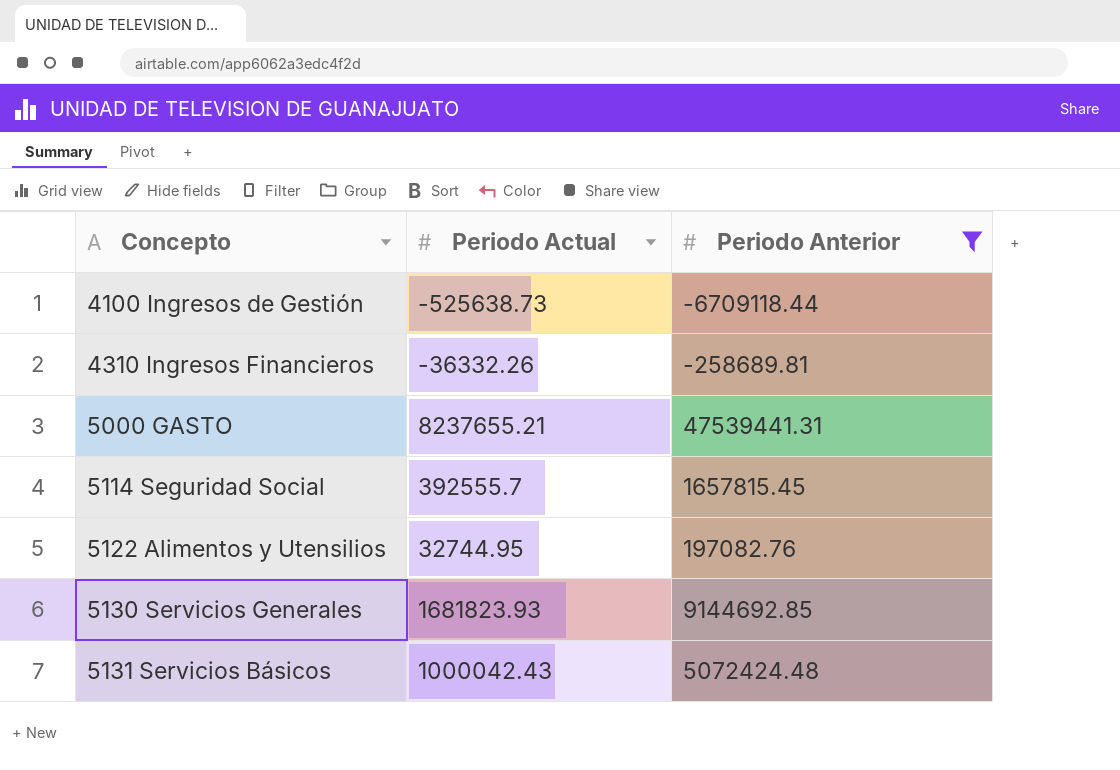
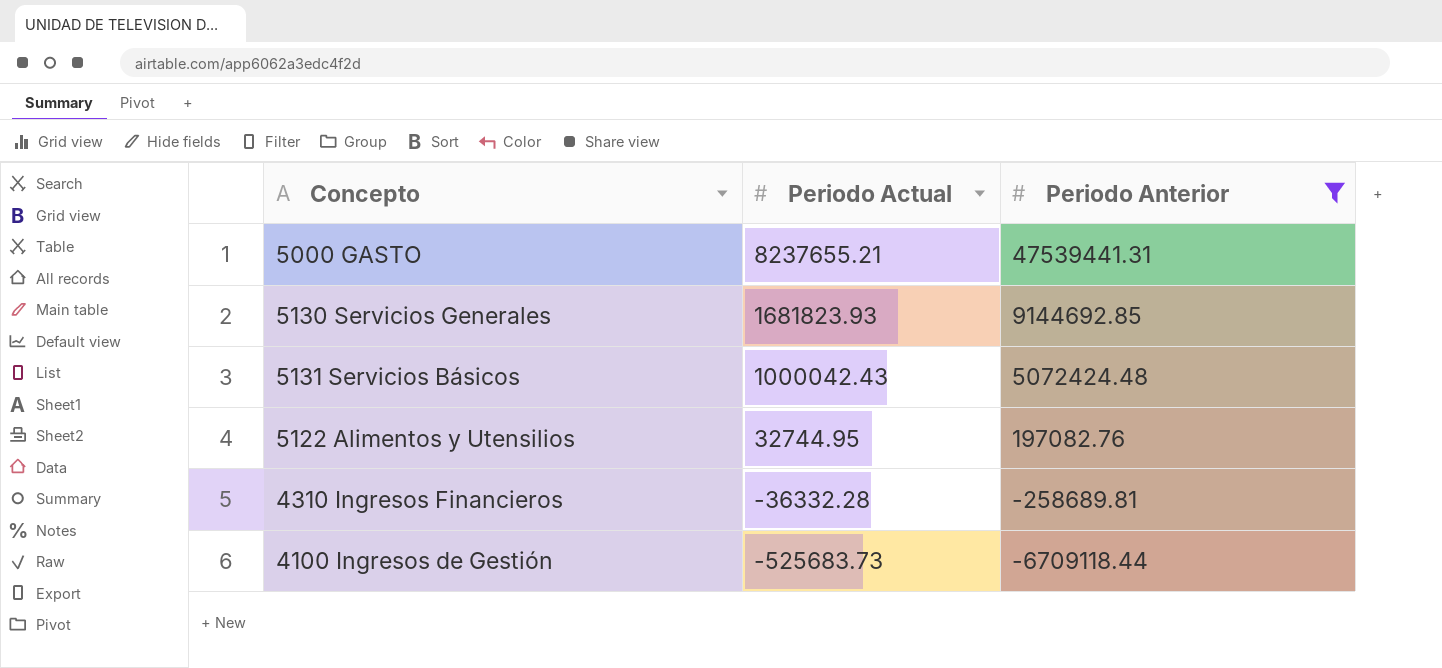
row order: Concepto ascending -> Periodo Actual descending
row 5114 Seguridad Social: 392555.7 | 1657815.45 -> none
4310 Ingresos Financieros | Periodo Actual: -36332.26 -> -36332.28
4100 Ingresos de Gestión | Periodo Actual: -525638.73 -> -525683.73

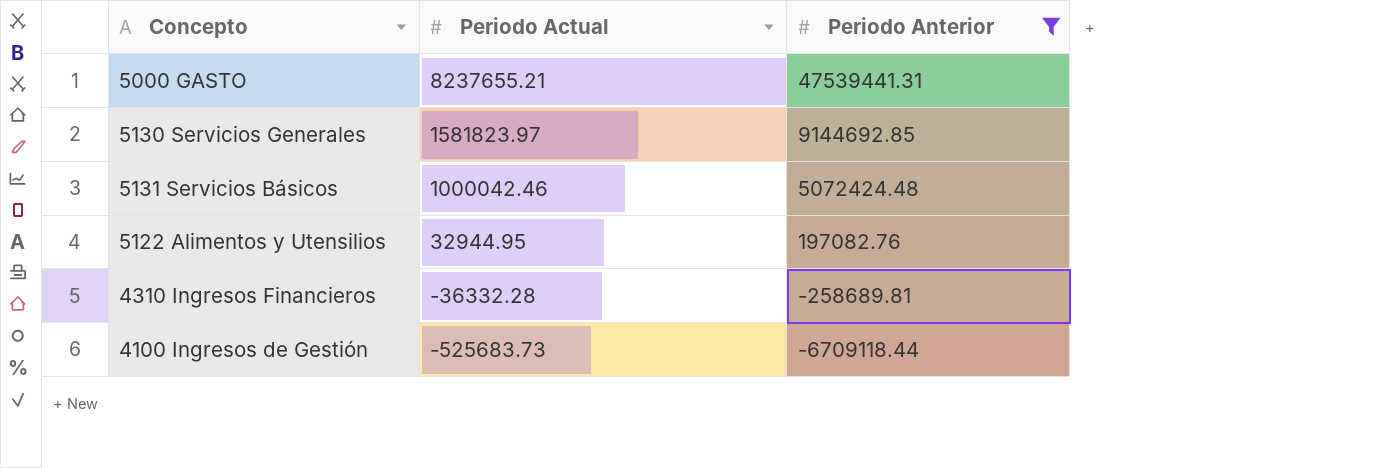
5130 Servicios Generales | Periodo Actual: 1681823.93 -> 1581823.97
5131 Servicios Básicos | Periodo Actual: 1000042.43 -> 1000042.46
5122 Alimentos y Utensilios | Periodo Actual: 32744.95 -> 32944.95

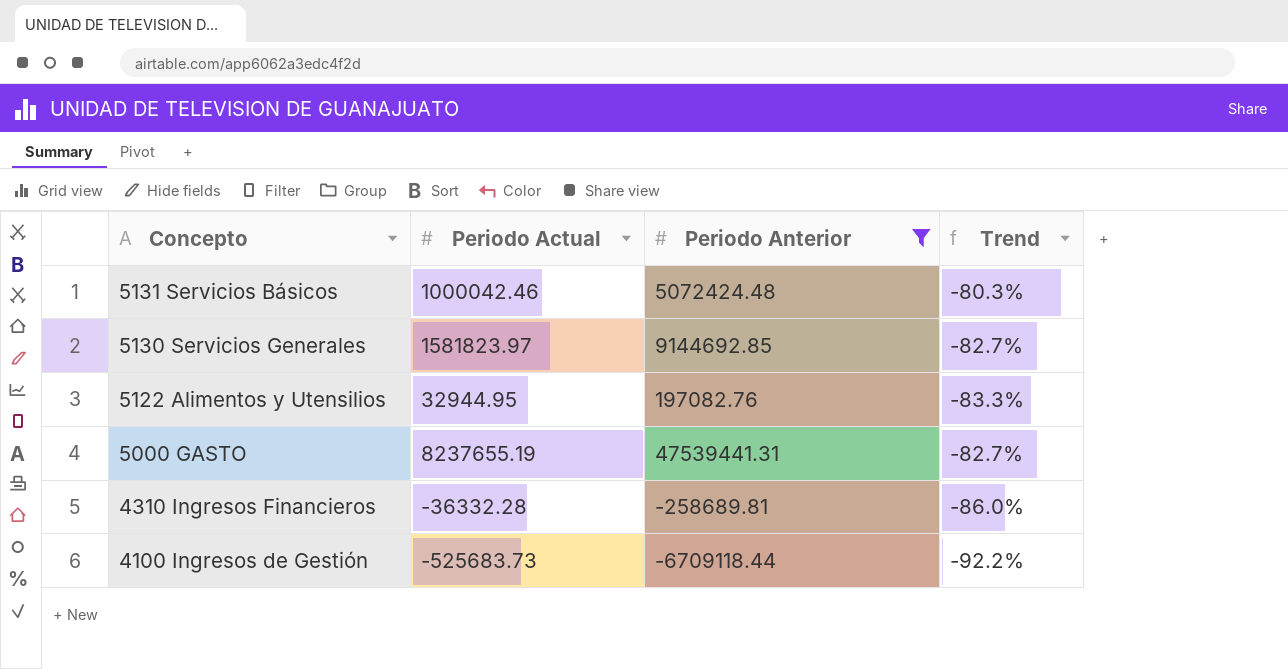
row order: Periodo Actual descending -> Concepto descending
column Trend | formula: none -> ([Periodo Actual] - [Periodo Anterior]) / [Periodo Anterior]
5000 GASTO | Periodo Actual: 8237655.21 -> 8237655.19

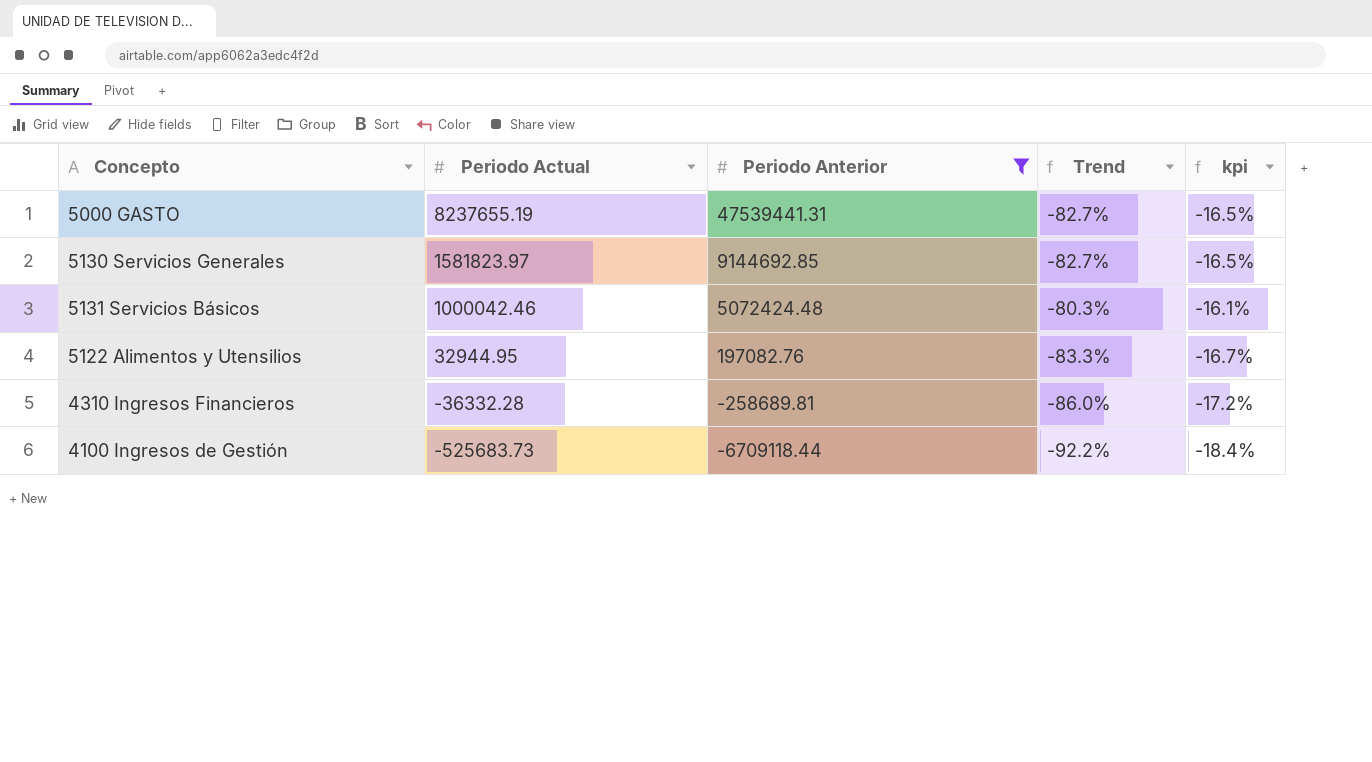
row order: Concepto descending -> Periodo Actual descending
column kpi | formula: none -> [Trend] * 0.2

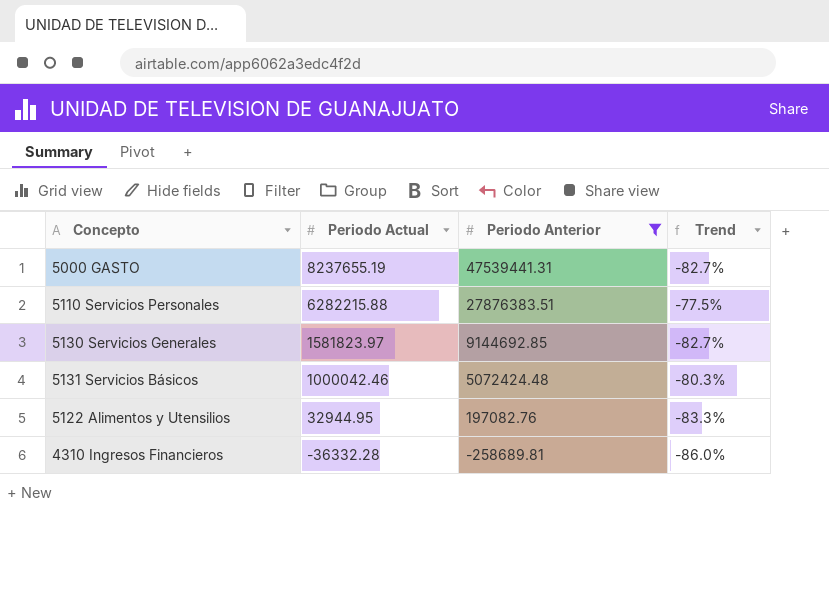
column kpi | formula: [Trend] * 0.2 -> none
row 4100 Ingresos de Gestión: -525683.73 | -6709118.44 | -92.2% | -18.4% -> none
row 5110 Servicios Personales: none -> 6282215.88 | 27876383.51 | -77.5%

